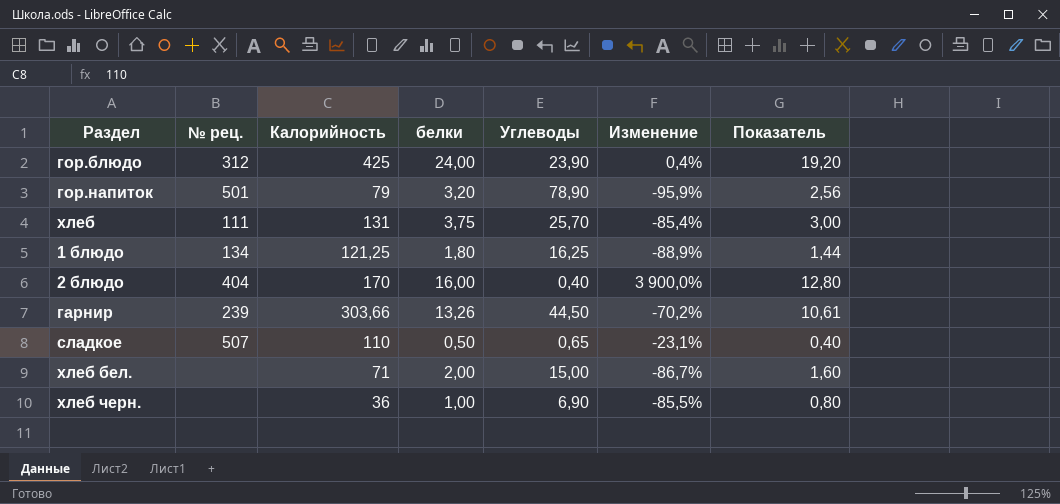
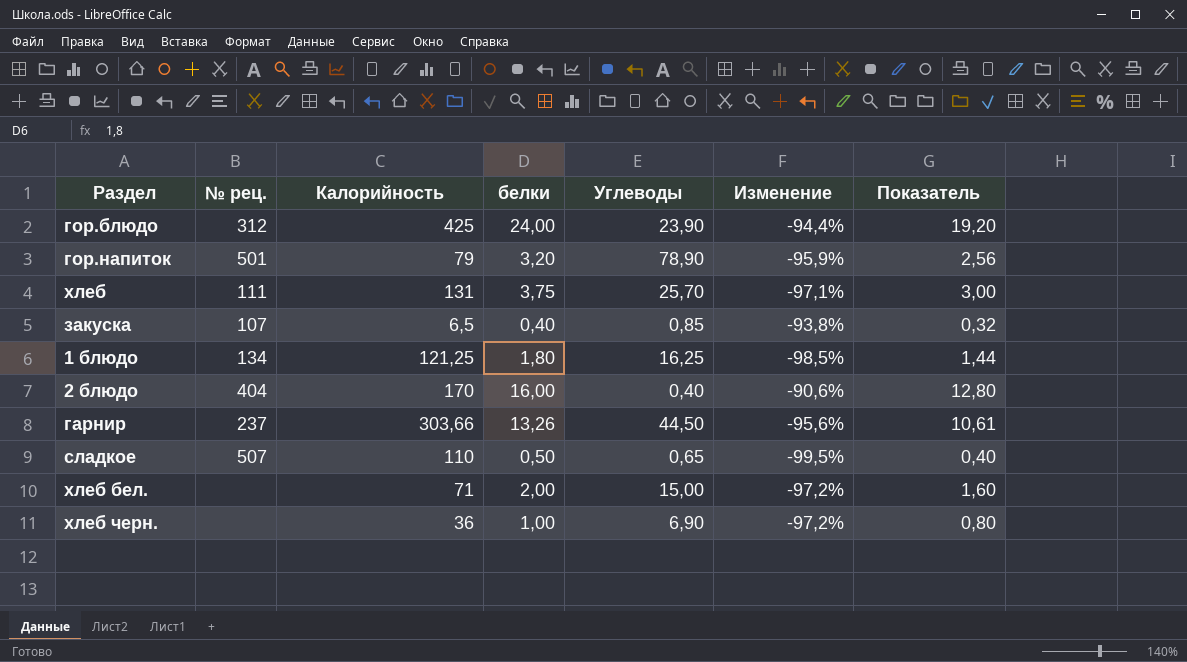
column Изменение | formula: ([белки] - [Углеводы]) / [Углеводы] -> ([белки] - [Калорийность]) / [Калорийность]
row закуска: none -> 107 | 6,5 | 0,40 | 0,85 | -93,8% | 0,32
гарнир | № рец.: 239 -> 237

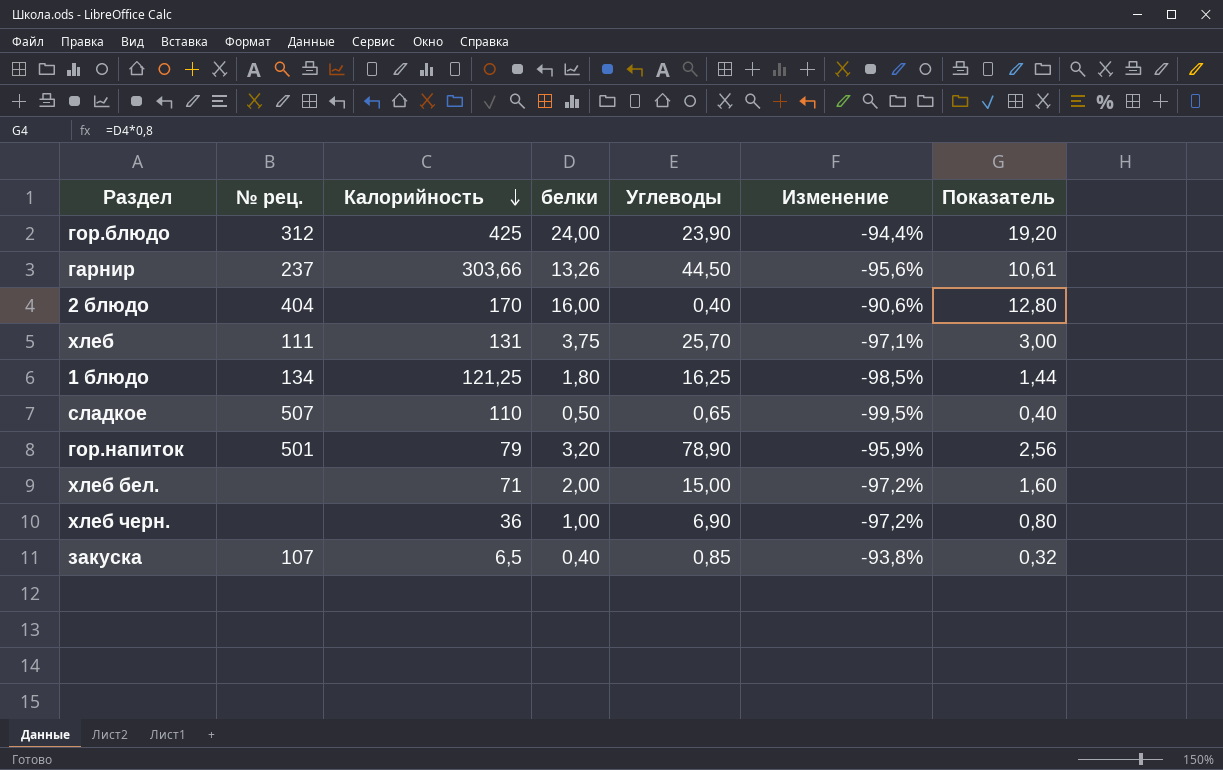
row order: none -> Калорийность descending

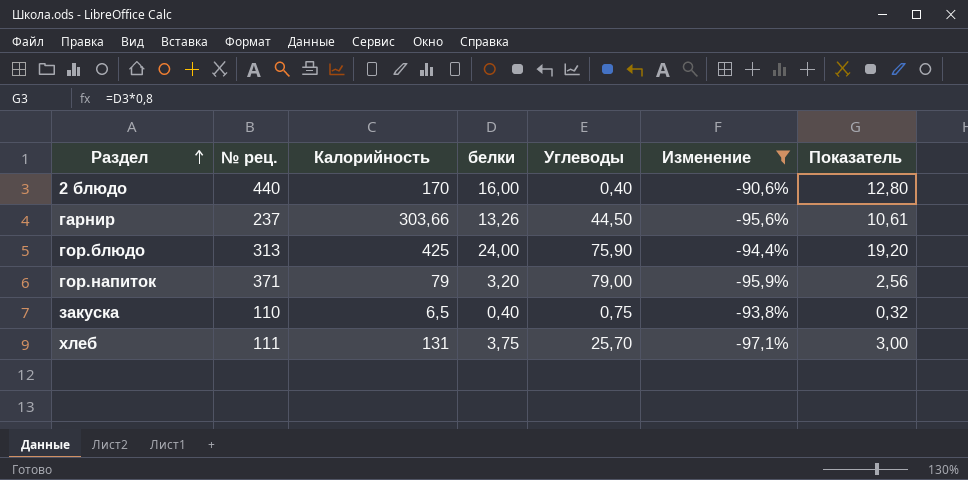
filter: none -> Изменение >= -97,1%
row order: Калорийность descending -> Раздел ascending
2 блюдо | № рец.: 404 -> 440
гор.блюдо | № рец.: 312 -> 313
гор.блюдо | Углеводы: 23,90 -> 75,90
гор.напиток | № рец.: 501 -> 371
гор.напиток | Углеводы: 78,90 -> 79,00
закуска | № рец.: 107 -> 110
закуска | Углеводы: 0,85 -> 0,75

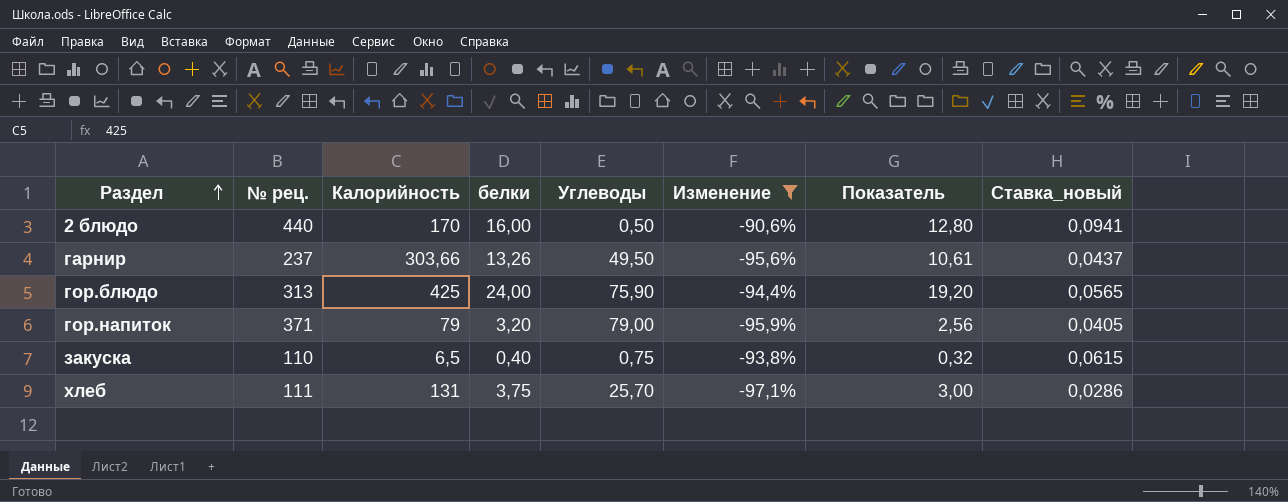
column Ставка_новый | formula: none -> [белки] / [Калорийность]
2 блюдо | Углеводы: 0,40 -> 0,50
гарнир | Углеводы: 44,50 -> 49,50

